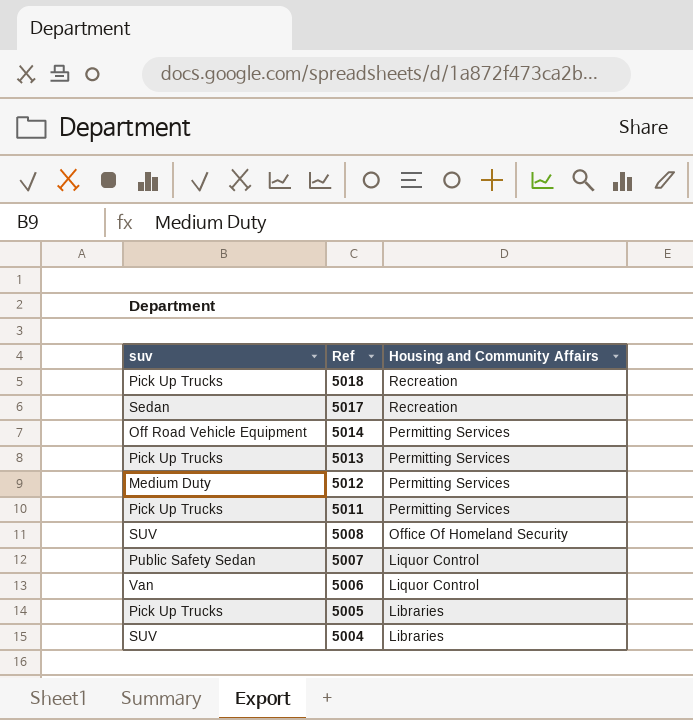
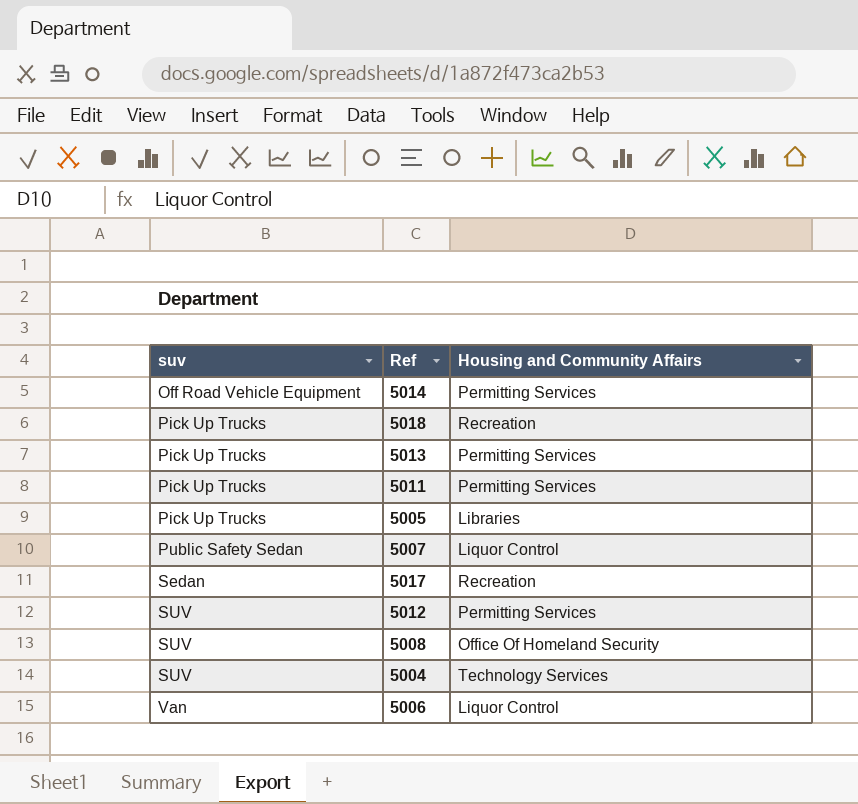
row order: Ref descending -> suv ascending
5012 | suv: Medium Duty -> SUV
5004 | Housing and Community Affairs: Libraries -> Technology Services

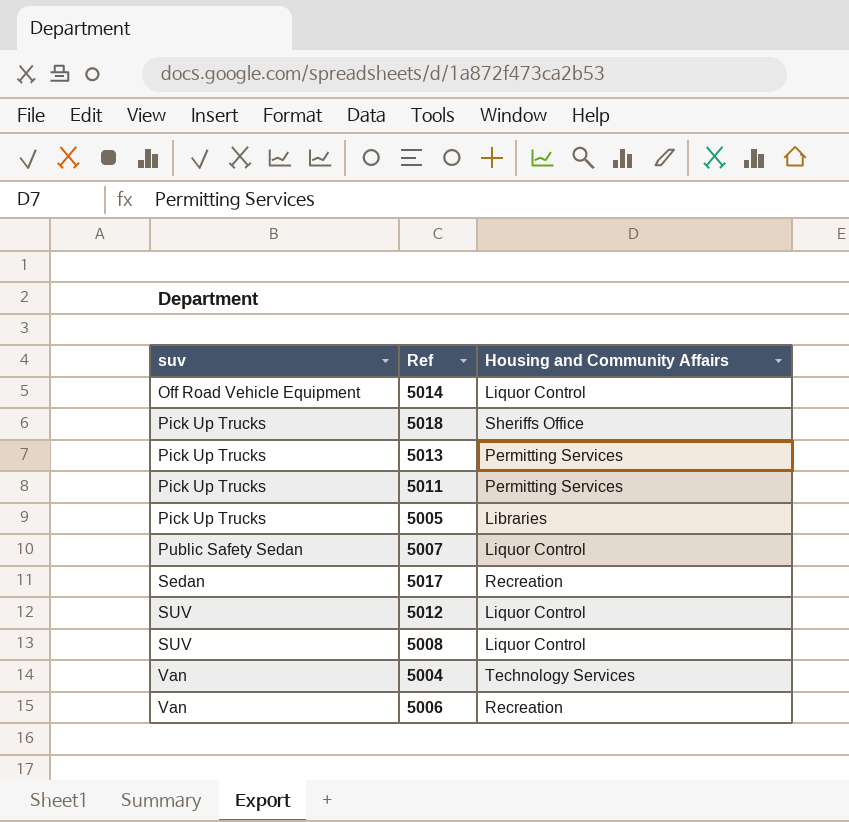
5014 | Housing and Community Affairs: Permitting Services -> Liquor Control
5018 | Housing and Community Affairs: Recreation -> Sheriffs Office
5012 | Housing and Community Affairs: Permitting Services -> Liquor Control
5008 | Housing and Community Affairs: Office Of Homeland Security -> Liquor Control
5004 | suv: SUV -> Van
5006 | Housing and Community Affairs: Liquor Control -> Recreation

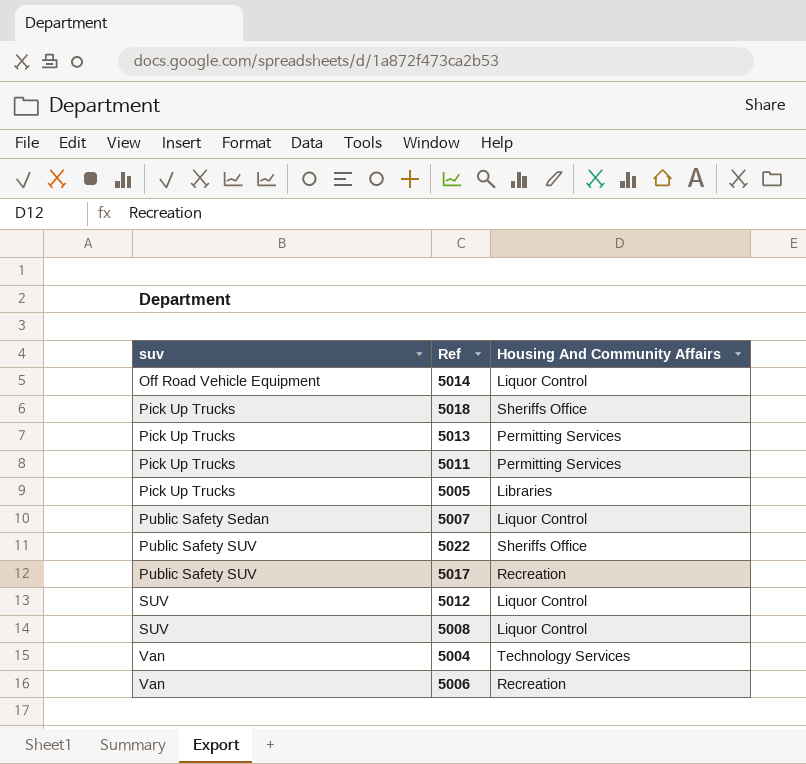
column name: Housing and Community Affairs -> Housing And Community Affairs
row 5022: none -> Public Safety SUV | Sheriffs Office
5017 | suv: Sedan -> Public Safety SUV

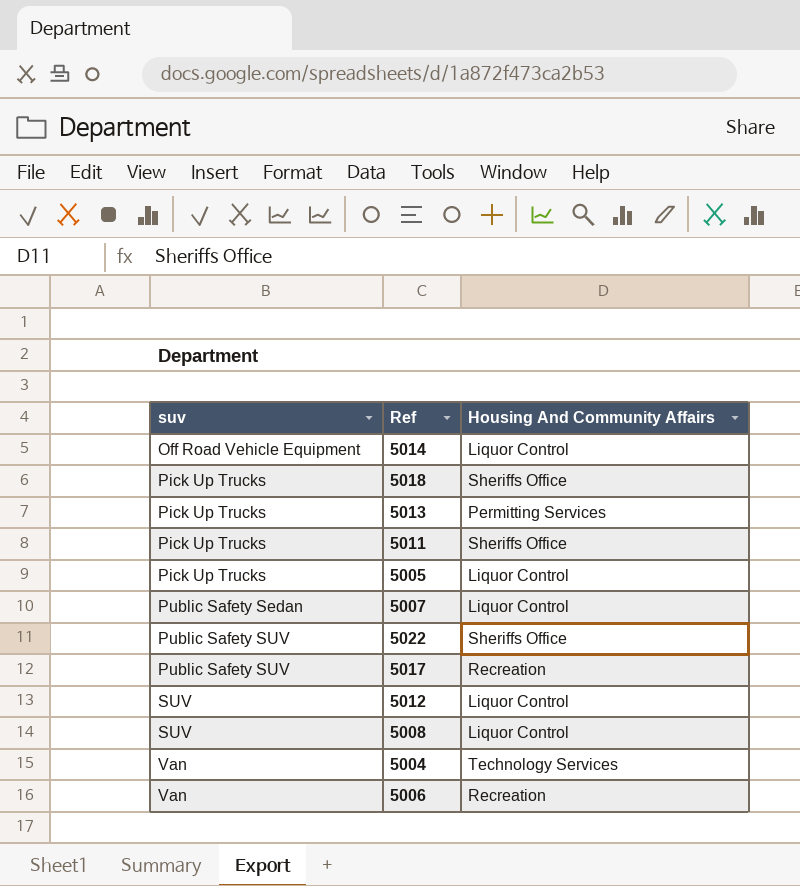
5011 | Housing And Community Affairs: Permitting Services -> Sheriffs Office
5005 | Housing And Community Affairs: Libraries -> Liquor Control

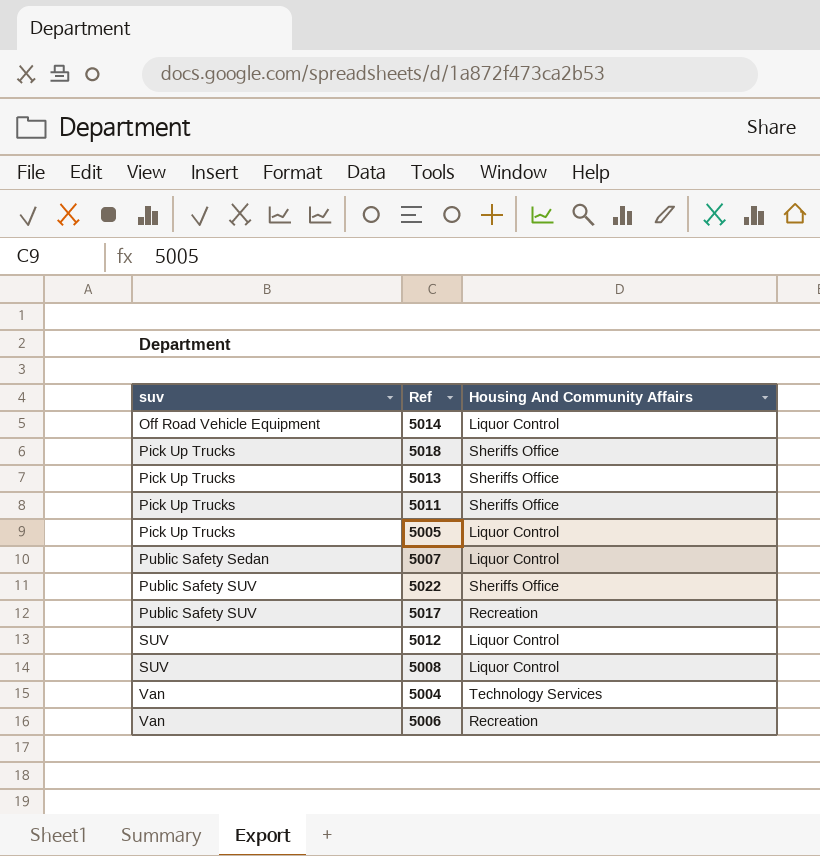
5013 | Housing And Community Affairs: Permitting Services -> Sheriffs Office

